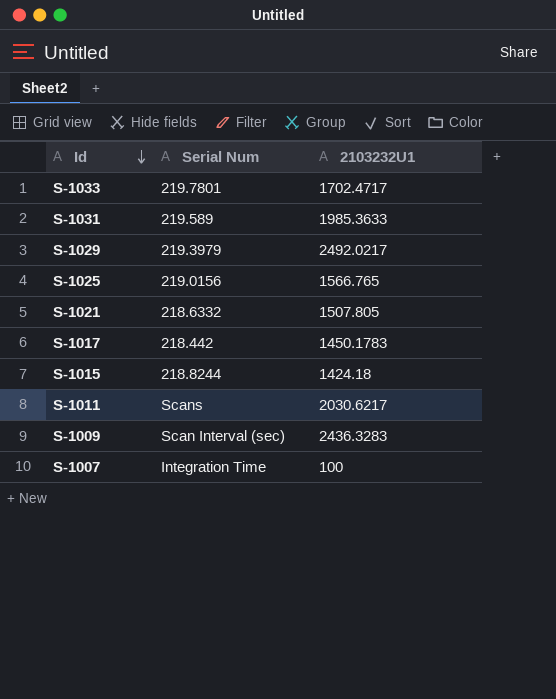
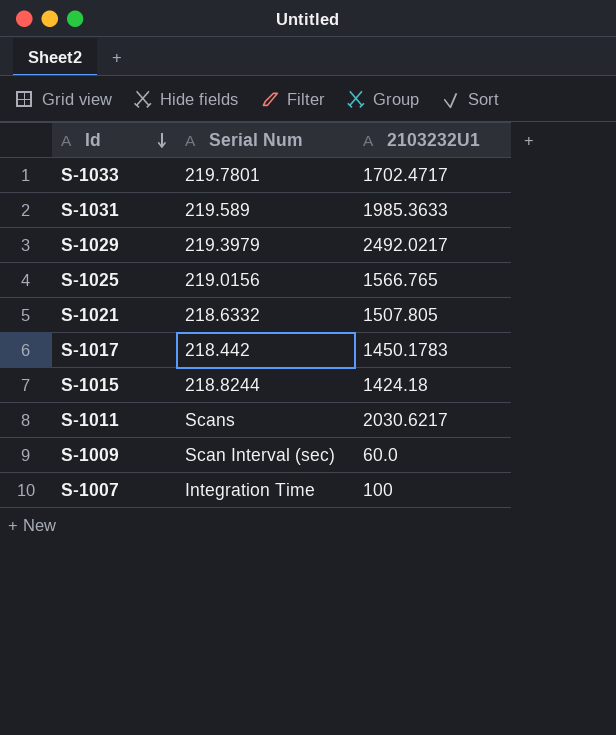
S-1009 | 2103232U1: 2436.3283 -> 60.0

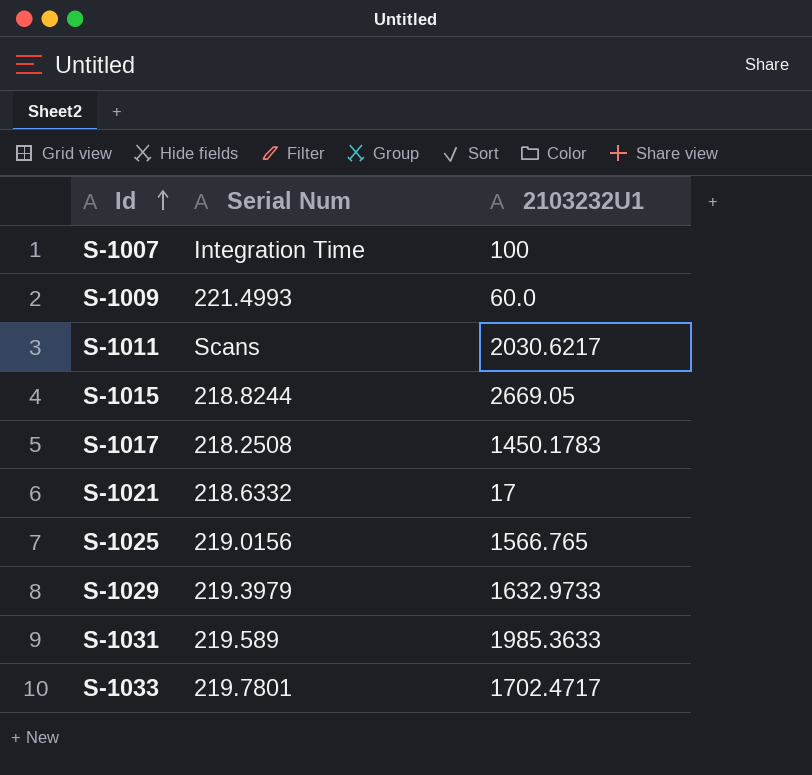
row order: Id descending -> Id ascending
S-1009 | Serial Num: Scan Interval (sec) -> 221.4993
S-1015 | 2103232U1: 1424.18 -> 2669.05
S-1017 | Serial Num: 218.442 -> 218.2508
S-1021 | 2103232U1: 1507.805 -> 17
S-1029 | 2103232U1: 2492.0217 -> 1632.9733

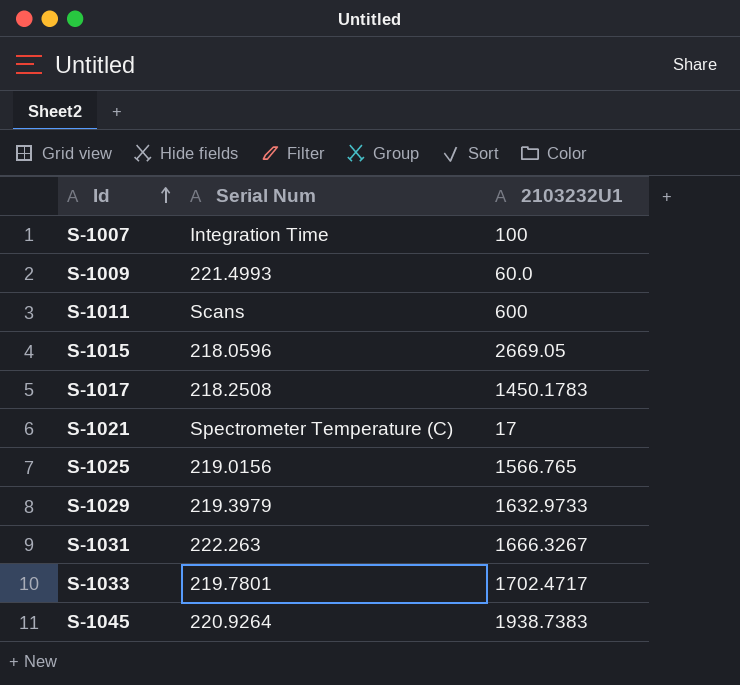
S-1011 | 2103232U1: 2030.6217 -> 600
S-1015 | Serial Num: 218.8244 -> 218.0596
S-1021 | Serial Num: 218.6332 -> Spectrometer Temperature (C)
S-1031 | Serial Num: 219.589 -> 222.263
S-1031 | 2103232U1: 1985.3633 -> 1666.3267
row S-1045: none -> 220.9264 | 1938.7383

